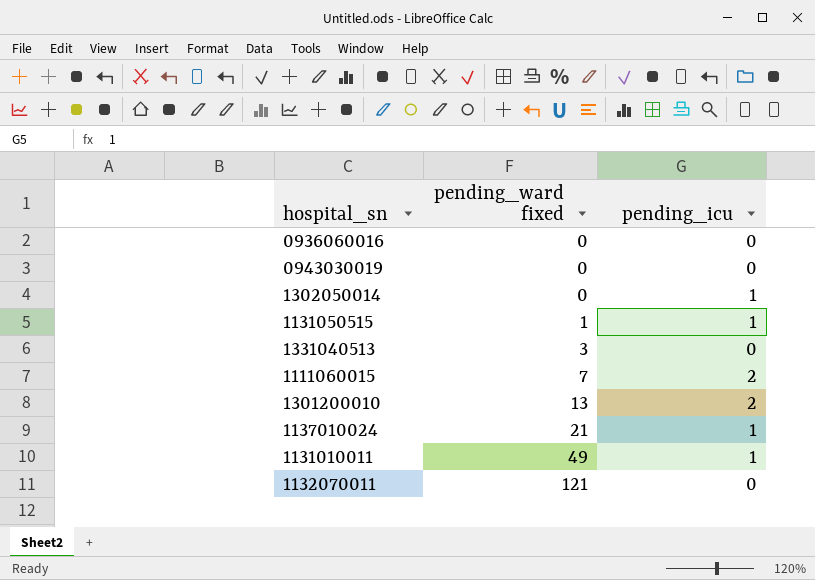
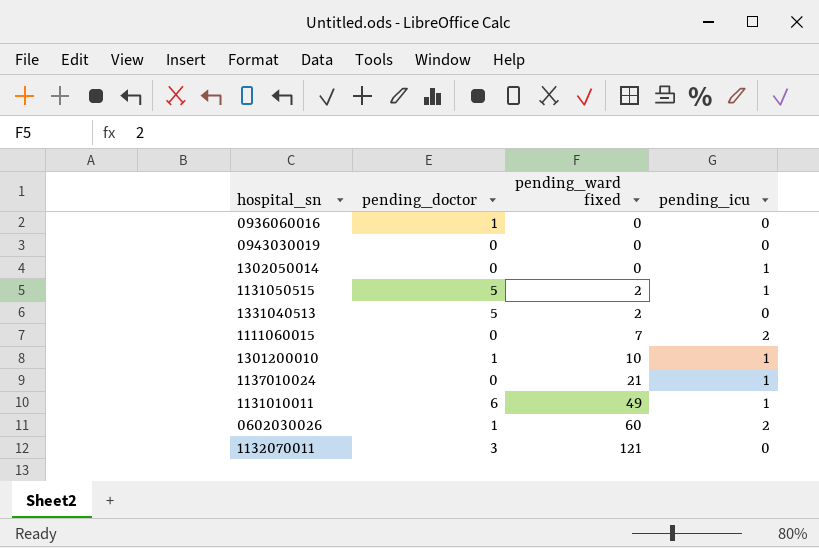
column pending_doctor | position: none -> 2
1131050515 | pending_ward fixed: 1 -> 2
1331040513 | pending_ward fixed: 3 -> 2
1301200010 | pending_ward fixed: 13 -> 10
1301200010 | pending_icu: 2 -> 1
row 0602030026: none -> 1 | 60 | 2

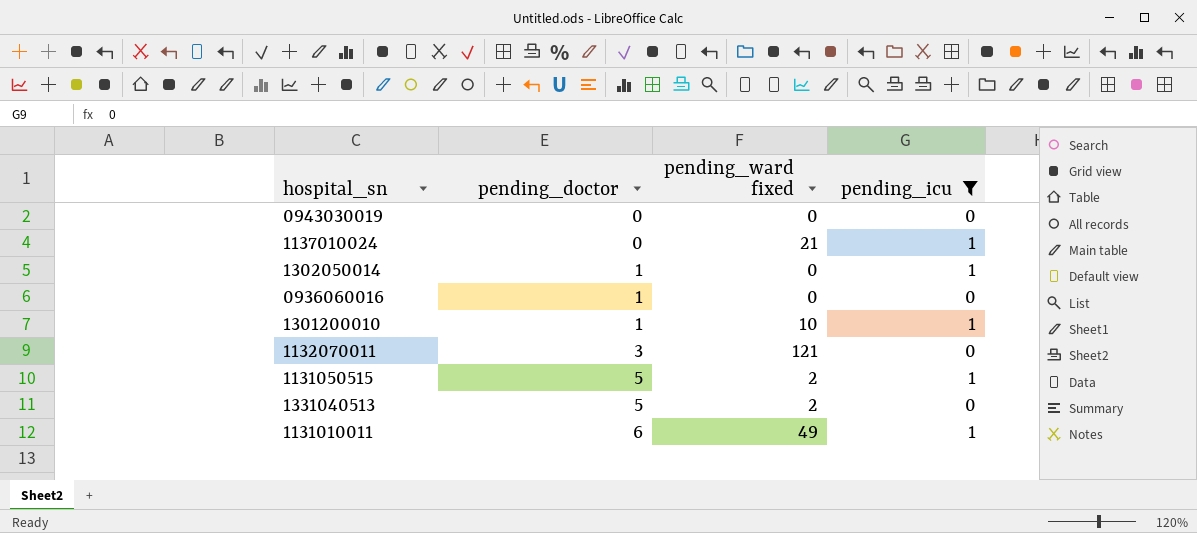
filter: none -> pending_icu != 2
row order: pending_ward fixed ascending -> pending_doctor ascending
1302050014 | pending_doctor: 0 -> 1

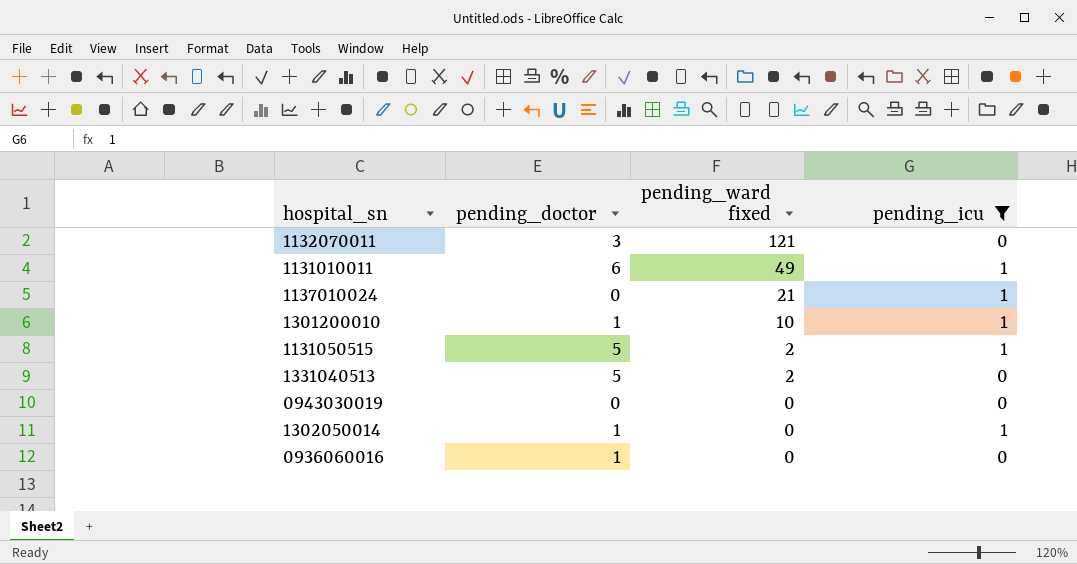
row order: pending_doctor ascending -> pending_ward fixed descending

